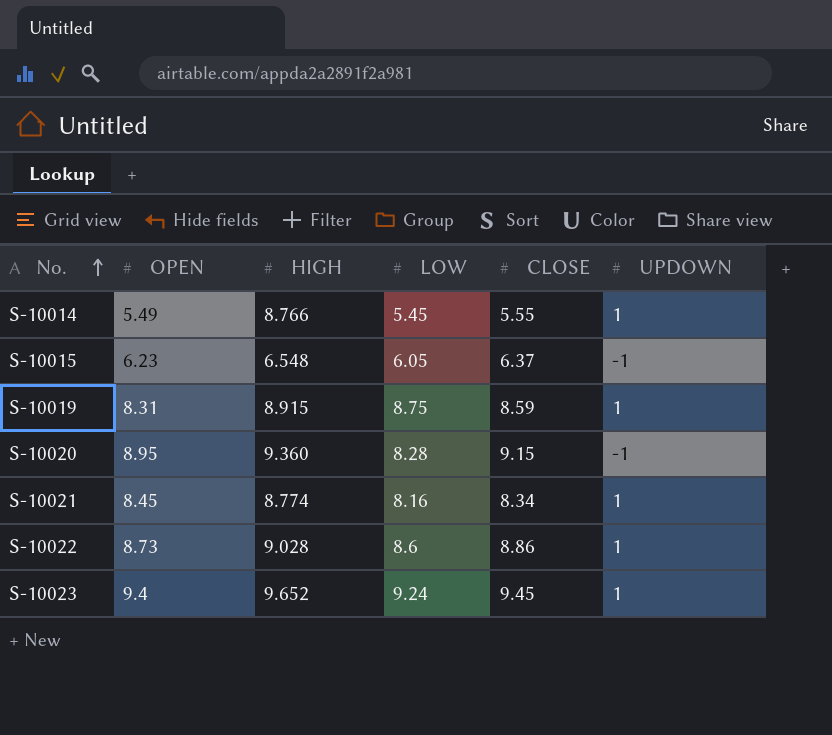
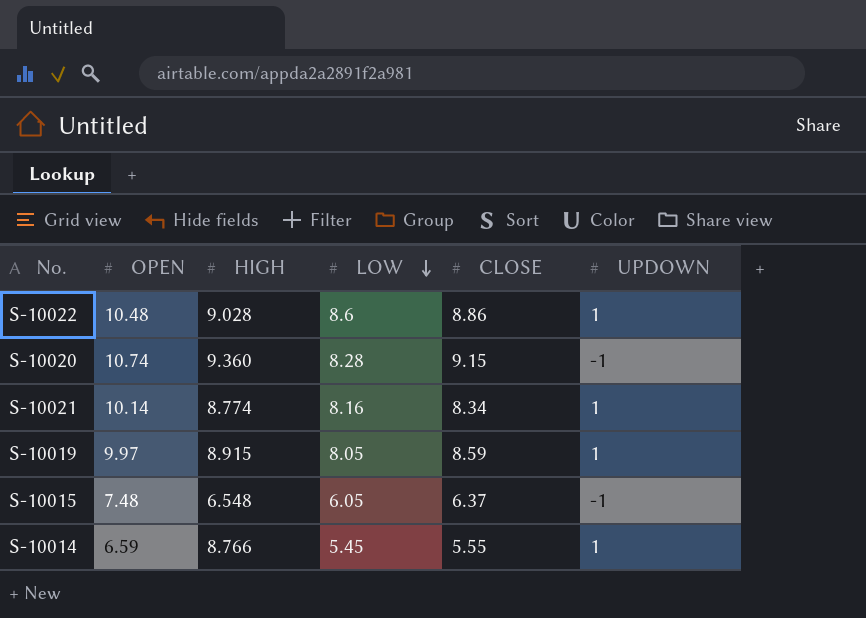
row order: No. ascending -> LOW descending
row S-10023: 9.4 | 9.652 | 9.24 | 9.45 | 1 -> none
S-10022 | OPEN: 8.73 -> 10.48
S-10020 | OPEN: 8.95 -> 10.74
S-10021 | OPEN: 8.45 -> 10.14
S-10019 | OPEN: 8.31 -> 9.97
S-10019 | LOW: 8.75 -> 8.05
S-10015 | OPEN: 6.23 -> 7.48
S-10014 | OPEN: 5.49 -> 6.59

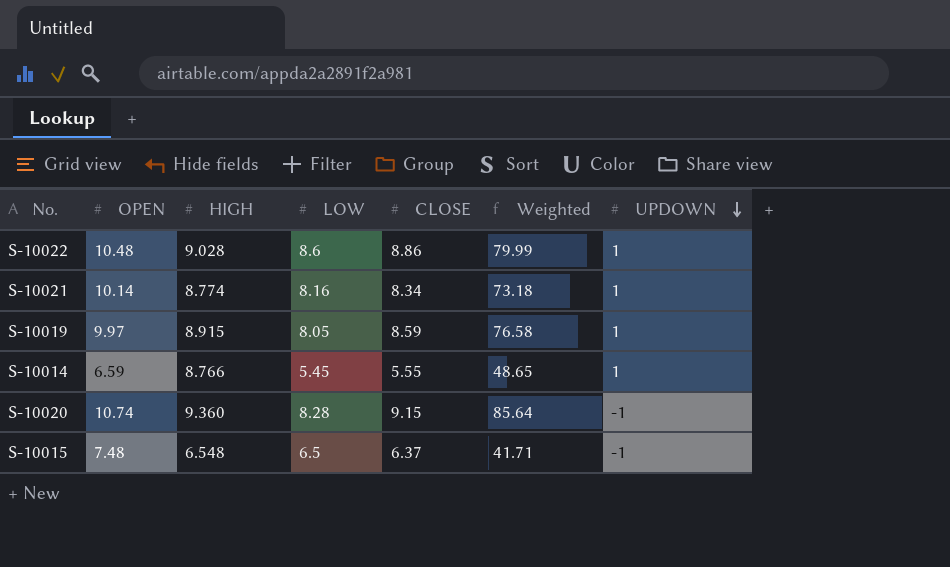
row order: LOW descending -> UPDOWN descending
column Weighted | formula: none -> [HIGH] * [CLOSE]
S-10015 | LOW: 6.05 -> 6.5

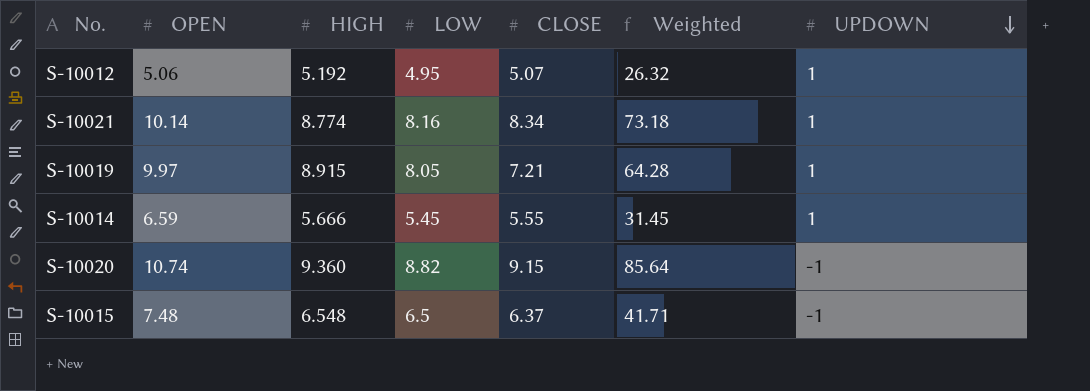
row S-10022: 10.48 | 9.028 | 8.6 | 8.86 | 79.99 | 1 -> none
row S-10012: none -> 5.06 | 5.192 | 4.95 | 5.07 | 26.32 | 1
S-10019 | CLOSE: 8.59 -> 7.21
S-10019 | Weighted: 76.58 -> 64.28
S-10014 | HIGH: 8.766 -> 5.666
S-10014 | Weighted: 48.65 -> 31.45
S-10020 | LOW: 8.28 -> 8.82

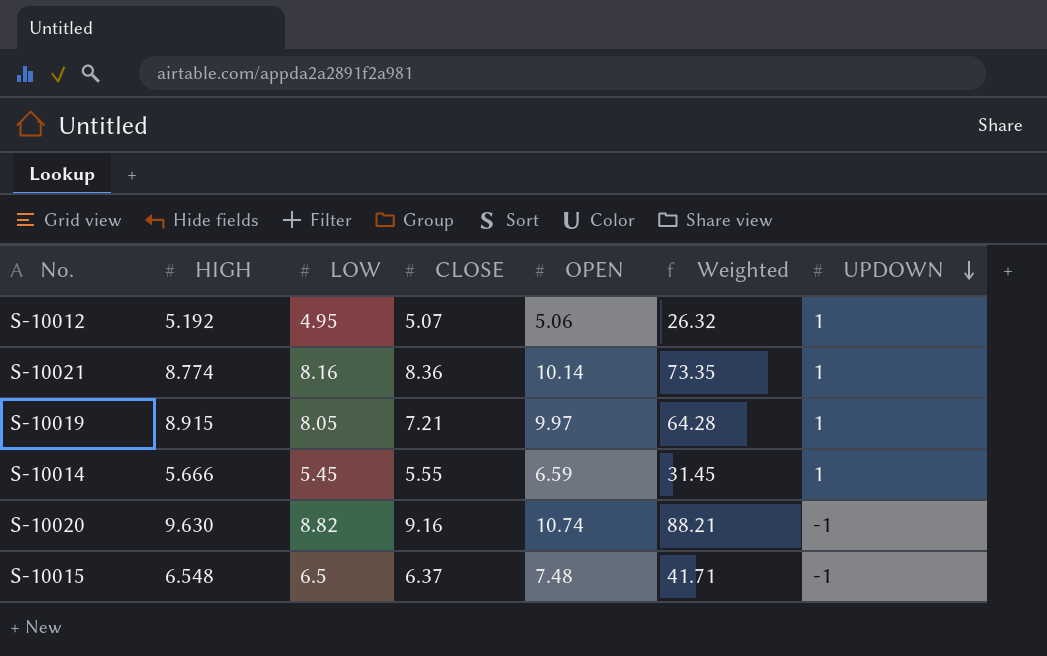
column OPEN | position: 2 -> 5
S-10021 | CLOSE: 8.34 -> 8.36
S-10021 | Weighted: 73.18 -> 73.35
S-10020 | HIGH: 9.360 -> 9.630
S-10020 | CLOSE: 9.15 -> 9.16
S-10020 | Weighted: 85.64 -> 88.21

